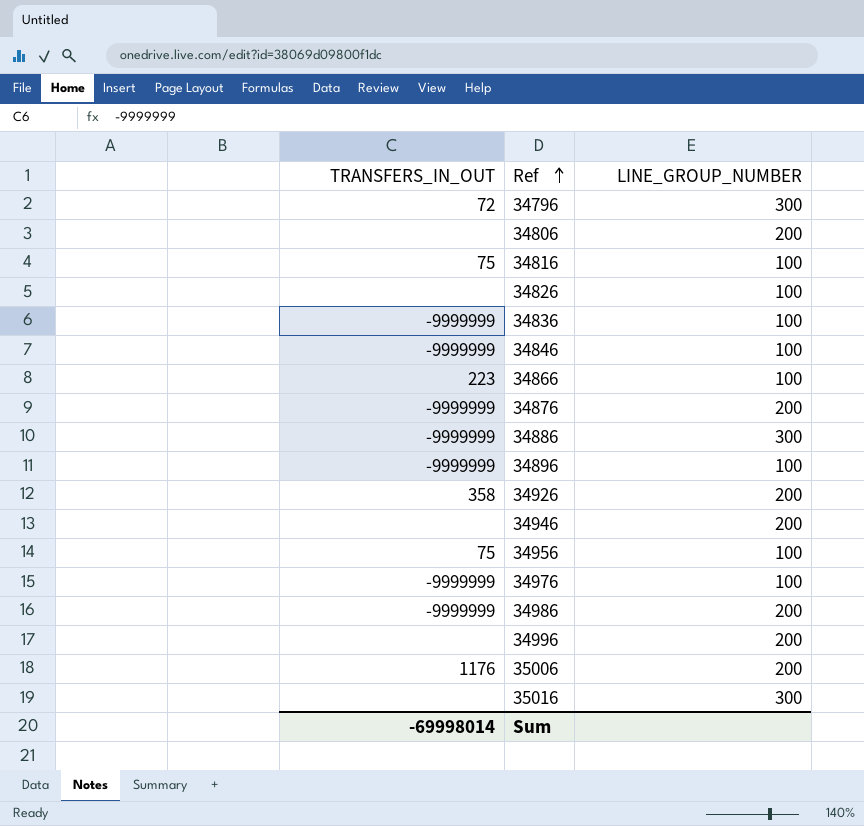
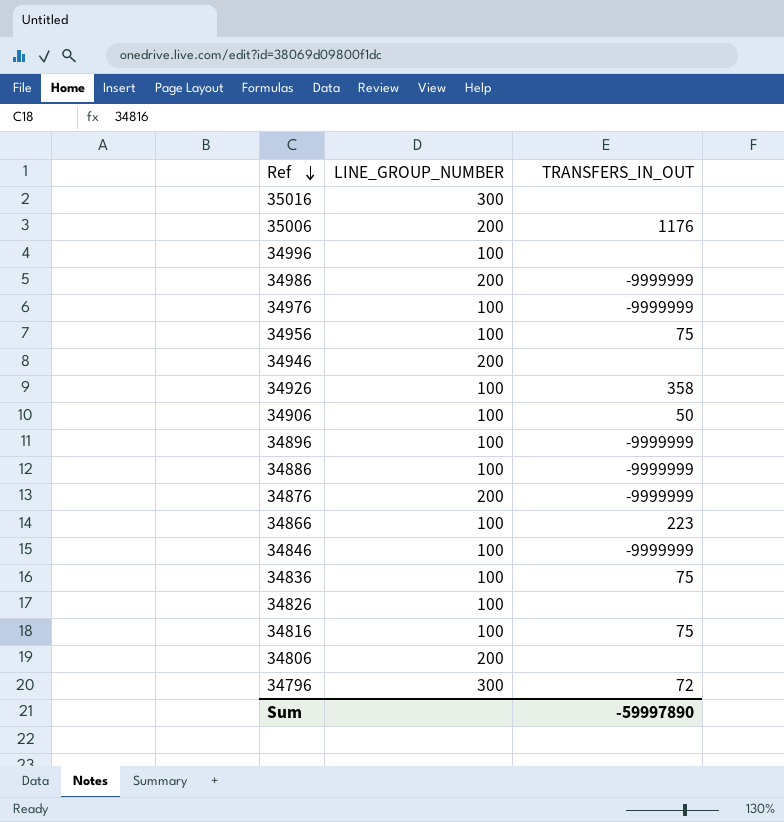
row order: Ref ascending -> Ref descending
column TRANSFERS_IN_OUT | position: 1 -> 3
34996 | LINE_GROUP_NUMBER: 200 -> 100
34926 | LINE_GROUP_NUMBER: 200 -> 100
row 34906: none -> 100 | 50
34886 | LINE_GROUP_NUMBER: 300 -> 100
34836 | TRANSFERS_IN_OUT: -9999999 -> 75
Sum | TRANSFERS_IN_OUT: -69998014 -> -59997890

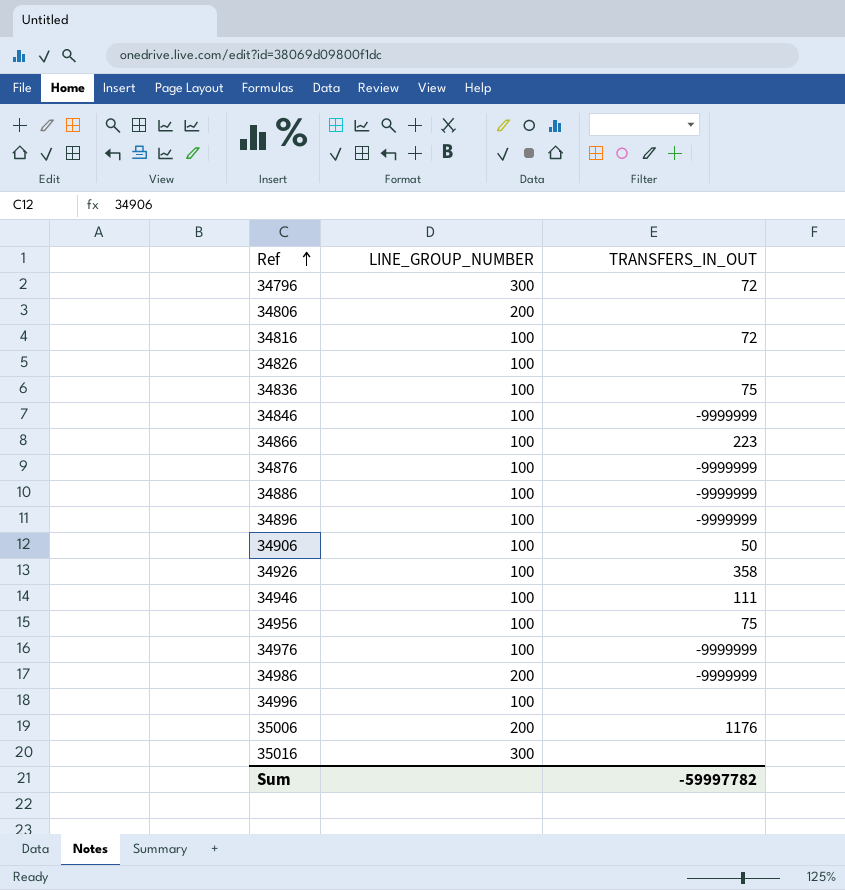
row order: Ref descending -> Ref ascending
34816 | TRANSFERS_IN_OUT: 75 -> 72
34876 | LINE_GROUP_NUMBER: 200 -> 100
34946 | LINE_GROUP_NUMBER: 200 -> 100
34946 | TRANSFERS_IN_OUT: none -> 111
Sum | TRANSFERS_IN_OUT: -59997890 -> -59997782

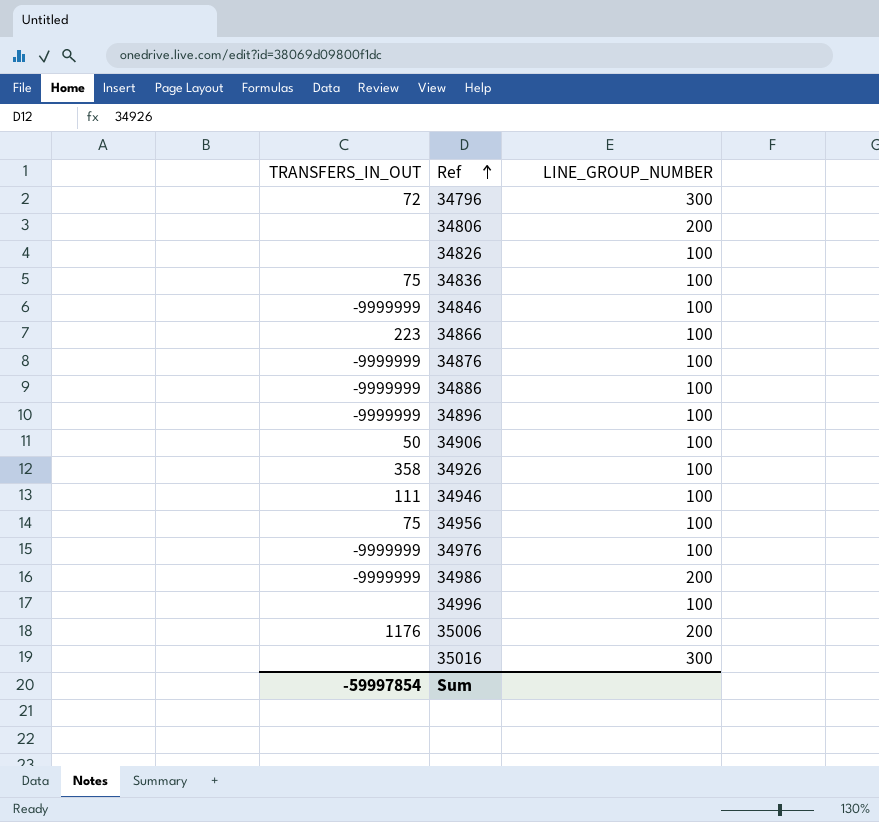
column TRANSFERS_IN_OUT | position: 3 -> 1
row 34816: 100 | 72 -> none
Sum | TRANSFERS_IN_OUT: -59997782 -> -59997854

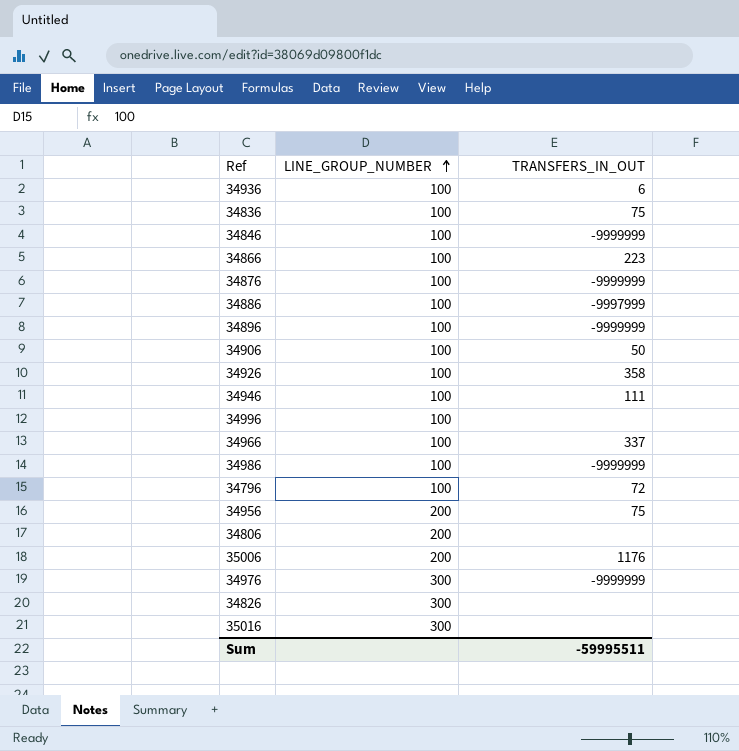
row order: Ref ascending -> LINE_GROUP_NUMBER ascending
column TRANSFERS_IN_OUT | position: 1 -> 3
row 34936: none -> 100 | 6
34886 | TRANSFERS_IN_OUT: -9999999 -> -9997999
row 34966: none -> 100 | 337
34986 | LINE_GROUP_NUMBER: 200 -> 100
34796 | LINE_GROUP_NUMBER: 300 -> 100
34956 | LINE_GROUP_NUMBER: 100 -> 200
34976 | LINE_GROUP_NUMBER: 100 -> 300
34826 | LINE_GROUP_NUMBER: 100 -> 300
Sum | TRANSFERS_IN_OUT: -59997854 -> -59995511

